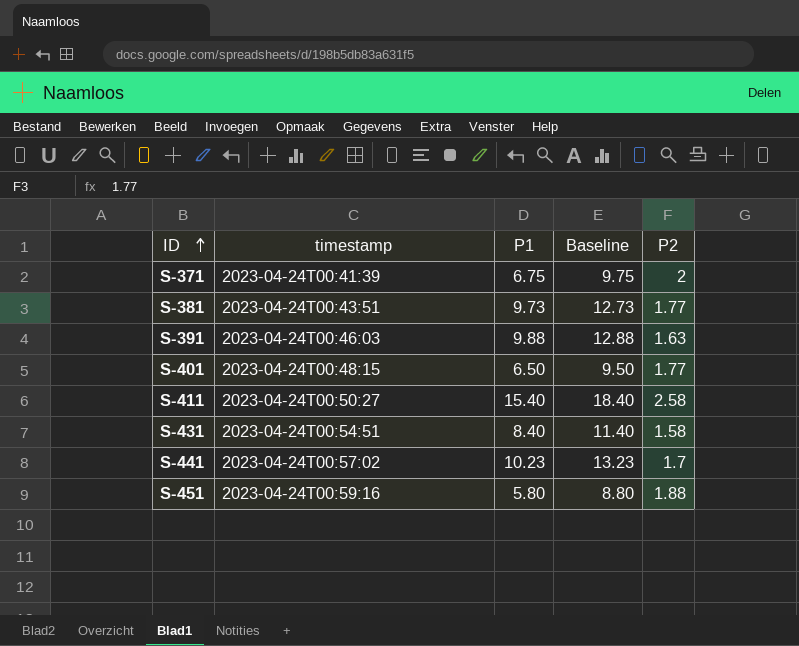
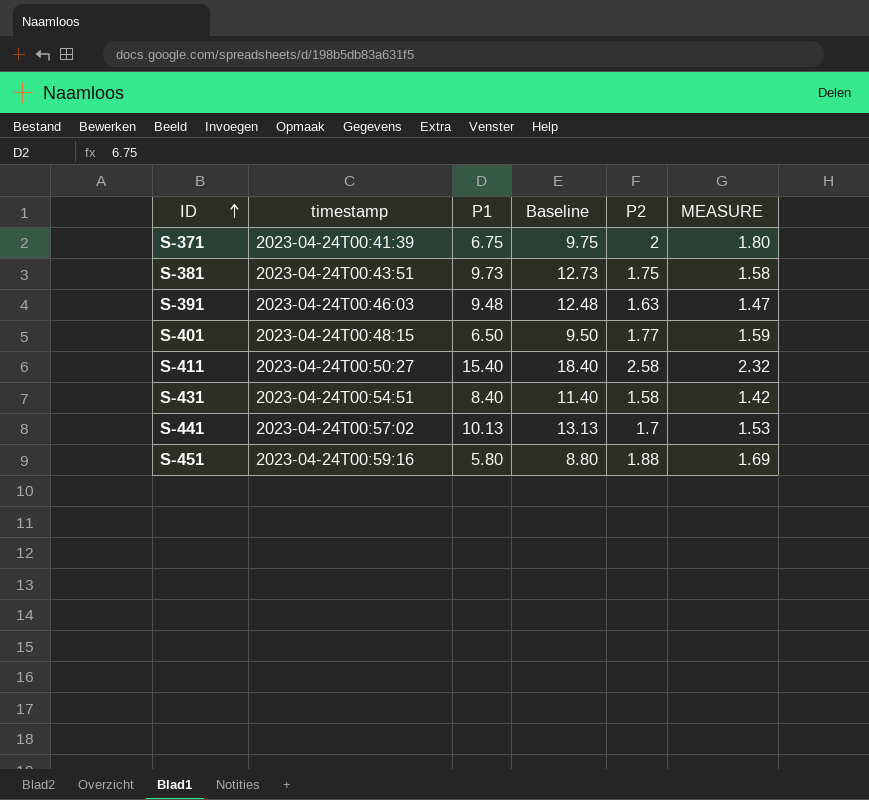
column MEASURE | formula: none -> [P2] * 0.9
S-381 | P2: 1.77 -> 1.75
S-391 | P1: 9.88 -> 9.48
S-391 | Baseline: 12.88 -> 12.48
S-441 | P1: 10.23 -> 10.13
S-441 | Baseline: 13.23 -> 13.13

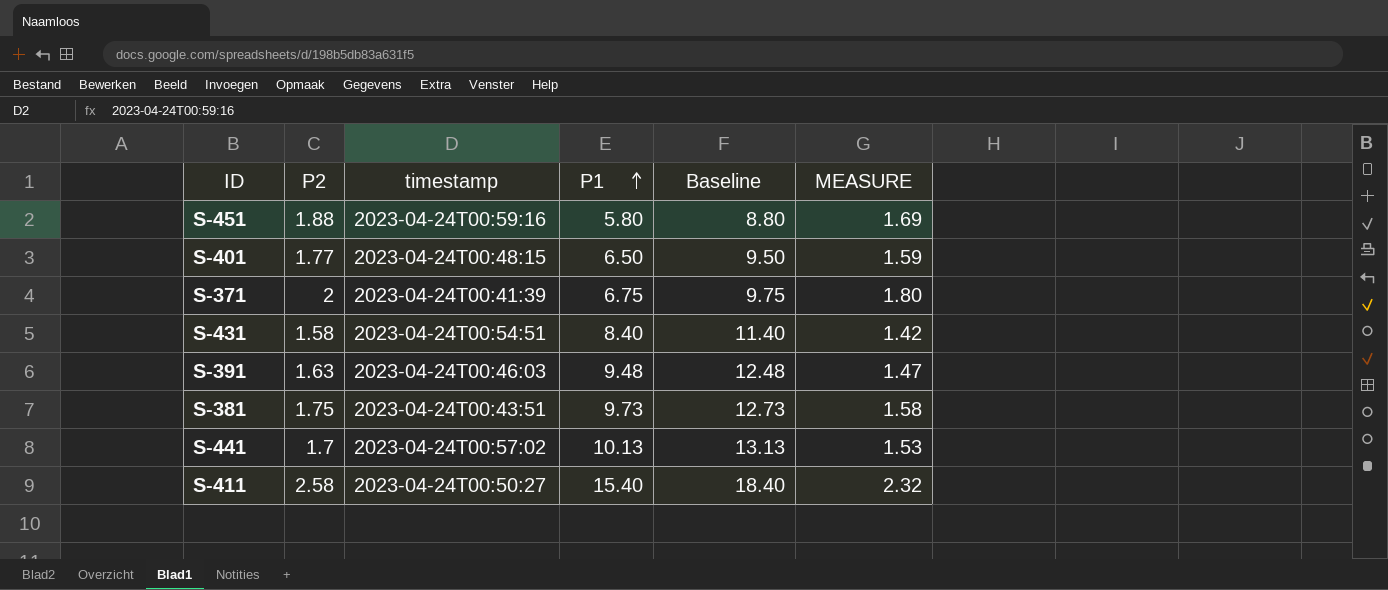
row order: ID ascending -> P1 ascending
column P2 | position: 5 -> 2

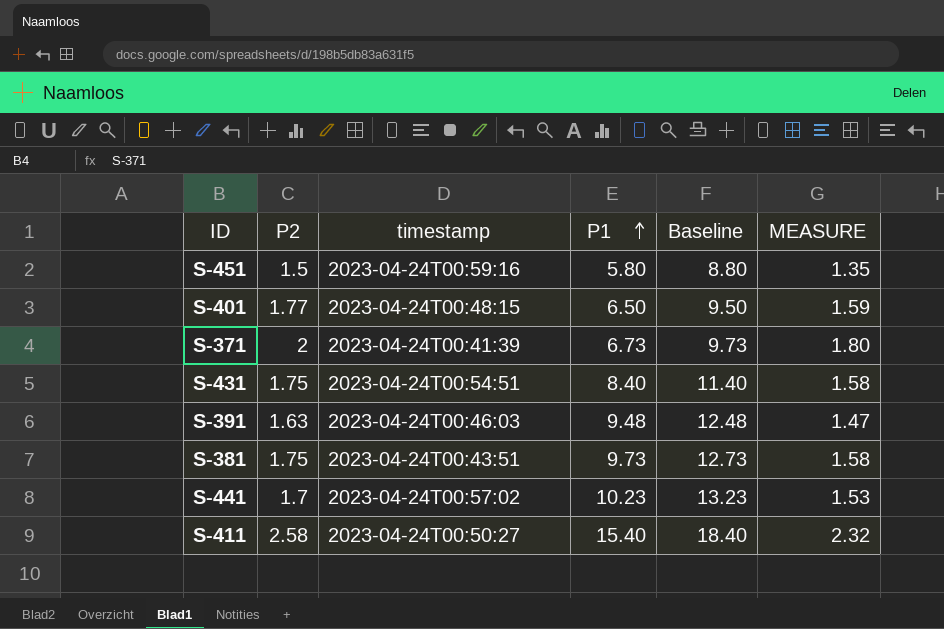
S-451 | P2: 1.88 -> 1.5
S-451 | MEASURE: 1.69 -> 1.35
S-371 | P1: 6.75 -> 6.73
S-371 | Baseline: 9.75 -> 9.73
S-431 | P2: 1.58 -> 1.75
S-431 | MEASURE: 1.42 -> 1.58
S-441 | P1: 10.13 -> 10.23
S-441 | Baseline: 13.13 -> 13.23

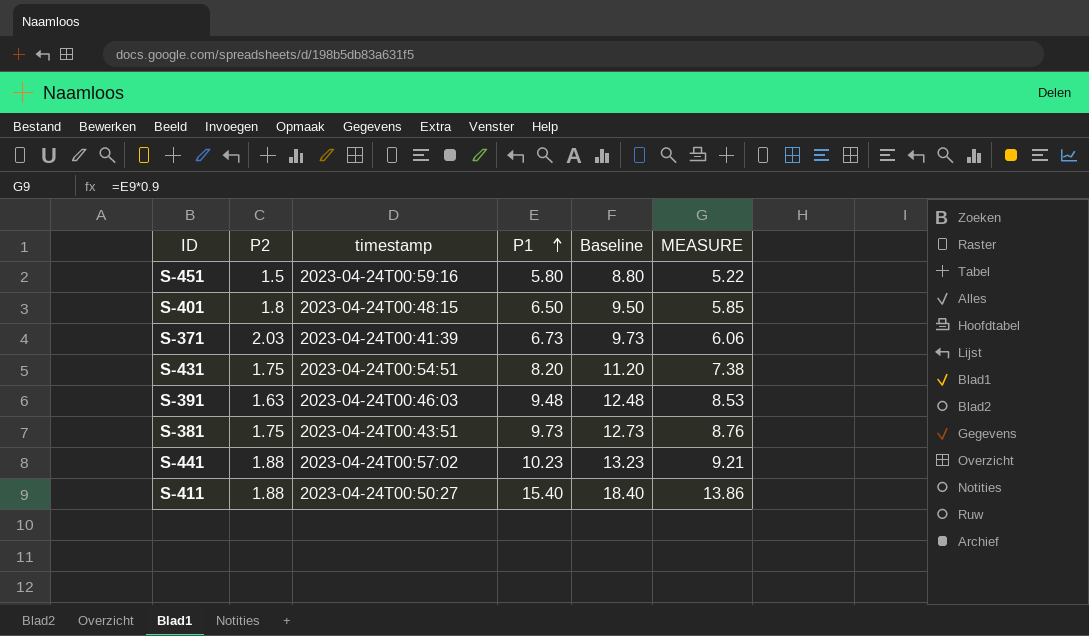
column MEASURE | formula: [P2] * 0.9 -> [P1] * 0.9
S-401 | P2: 1.77 -> 1.8
S-371 | P2: 2 -> 2.03
S-431 | P1: 8.40 -> 8.20
S-431 | Baseline: 11.40 -> 11.20
S-441 | P2: 1.7 -> 1.88
S-411 | P2: 2.58 -> 1.88

